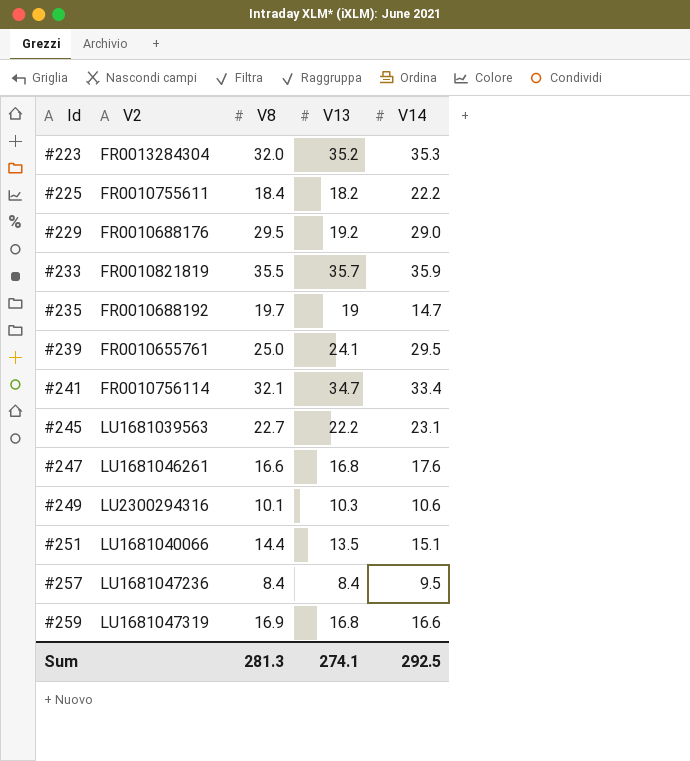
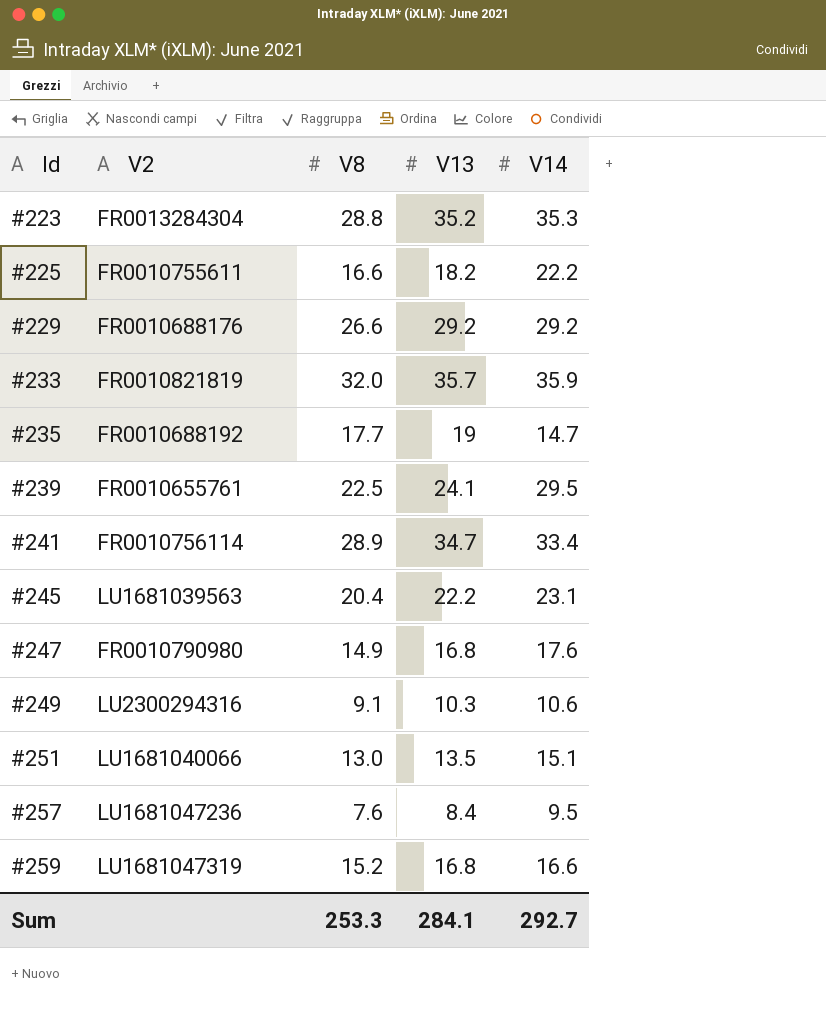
#223 | V8: 32.0 -> 28.8
#225 | V8: 18.4 -> 16.6
#229 | V8: 29.5 -> 26.6
#229 | V13: 19.2 -> 29.2
#229 | V14: 29.0 -> 29.2
#233 | V8: 35.5 -> 32.0
#235 | V8: 19.7 -> 17.7
#239 | V8: 25.0 -> 22.5
#241 | V8: 32.1 -> 28.9
#245 | V8: 22.7 -> 20.4
#247 | V2: LU1681046261 -> FR0010790980
#247 | V8: 16.6 -> 14.9
#249 | V8: 10.1 -> 9.1
#251 | V8: 14.4 -> 13.0
#257 | V8: 8.4 -> 7.6
#259 | V8: 16.9 -> 15.2
Sum | V8: 281.3 -> 253.3
Sum | V13: 274.1 -> 284.1
Sum | V14: 292.5 -> 292.7

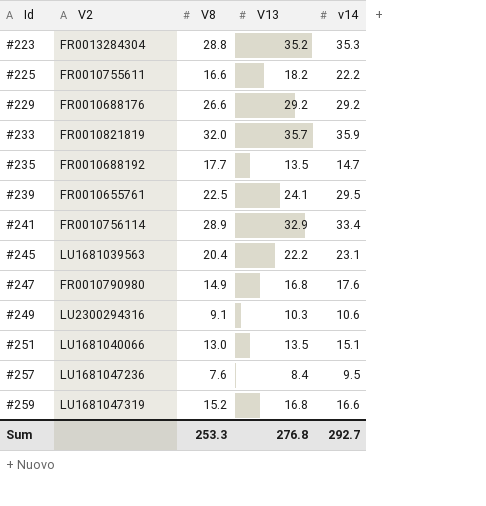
column name: V14 -> v14
#235 | V13: 19 -> 13.5
#241 | V13: 34.7 -> 32.9
Sum | V13: 284.1 -> 276.8

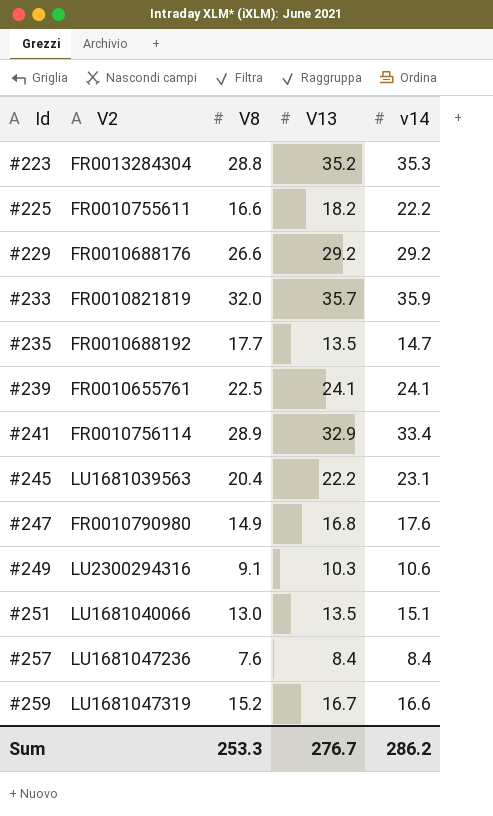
#239 | v14: 29.5 -> 24.1
#257 | v14: 9.5 -> 8.4
#259 | V13: 16.8 -> 16.7
Sum | V13: 276.8 -> 276.7
Sum | v14: 292.7 -> 286.2

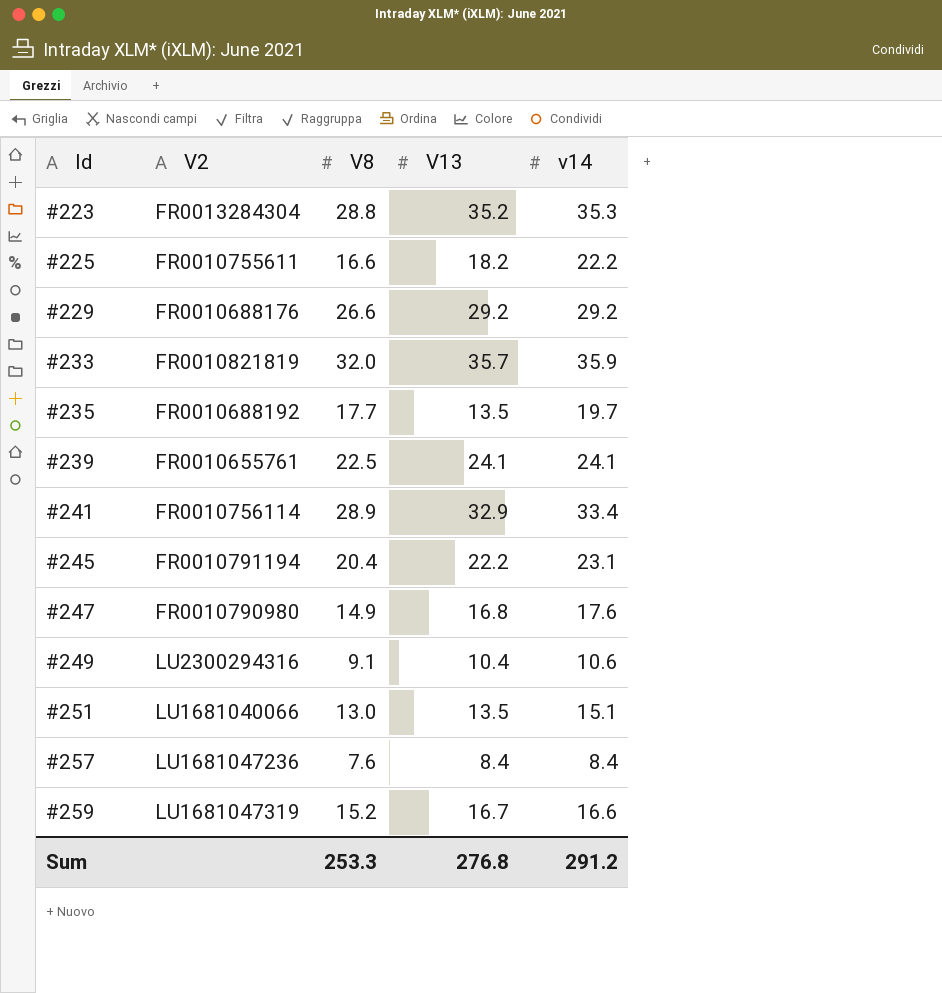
#235 | v14: 14.7 -> 19.7
#245 | V2: LU1681039563 -> FR0010791194
#249 | V13: 10.3 -> 10.4
Sum | V13: 276.7 -> 276.8
Sum | v14: 286.2 -> 291.2

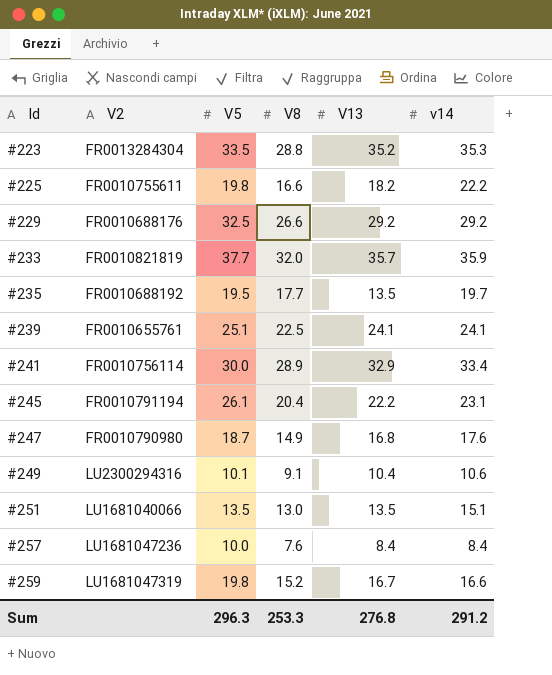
column V5 | position: none -> 3

